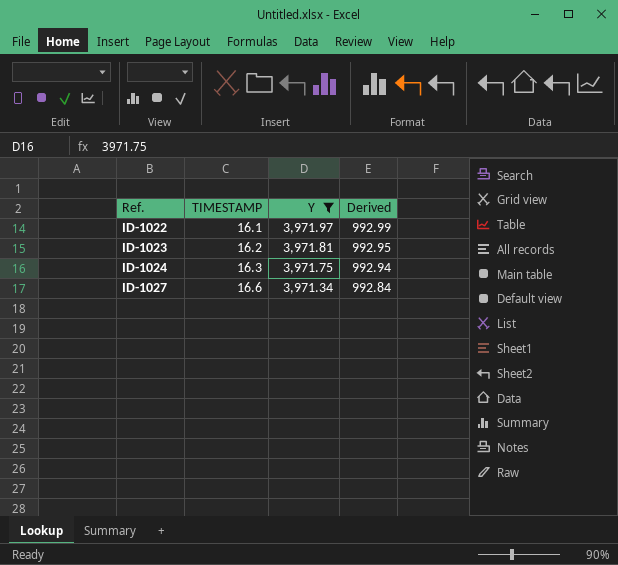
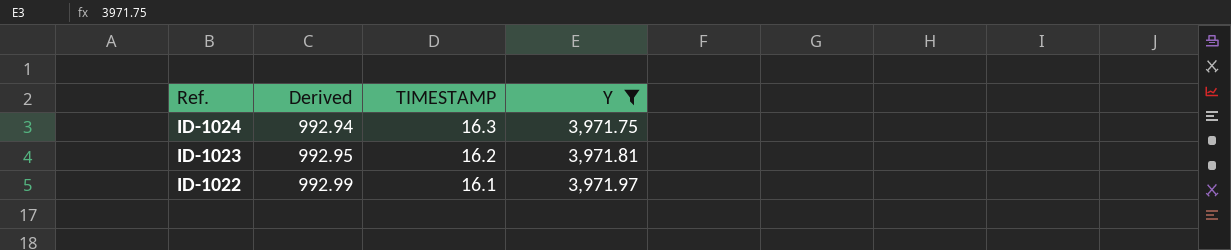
row order: Ref. ascending -> Ref. descending
column Derived | position: 4 -> 2
row ID-1027: 16.6 | 3,971.34 | 992.84 -> none

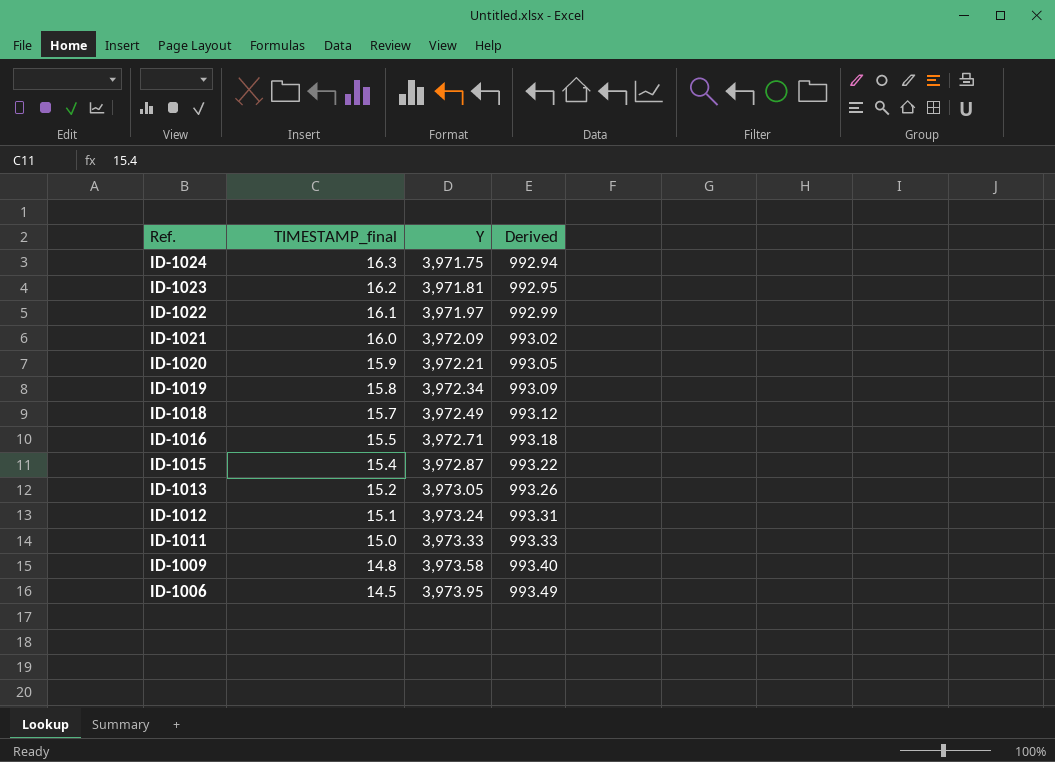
filter: Y <= 3,971.97 -> none
column name: TIMESTAMP -> TIMESTAMP_final
column Derived | position: 2 -> 4

